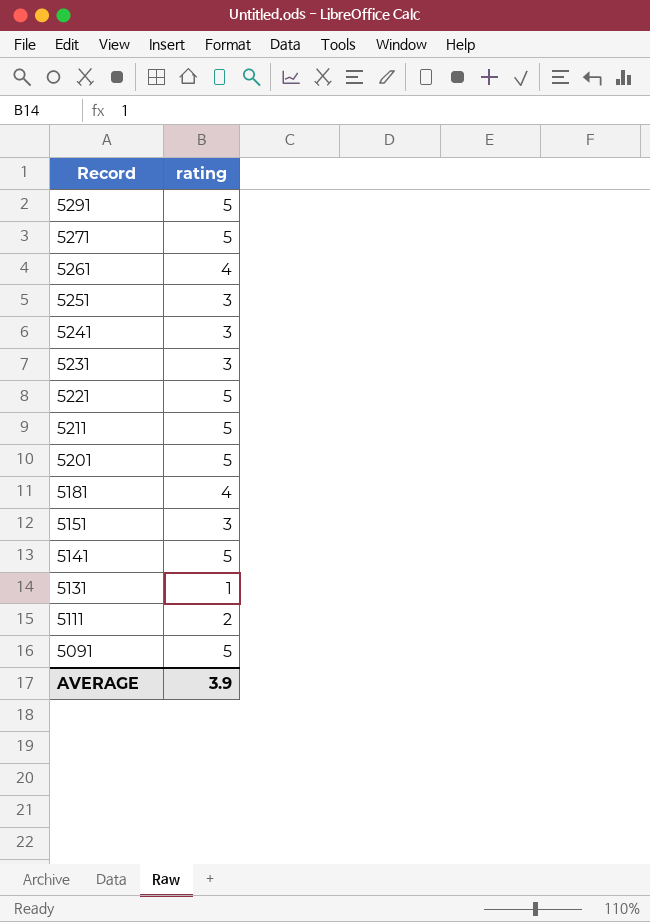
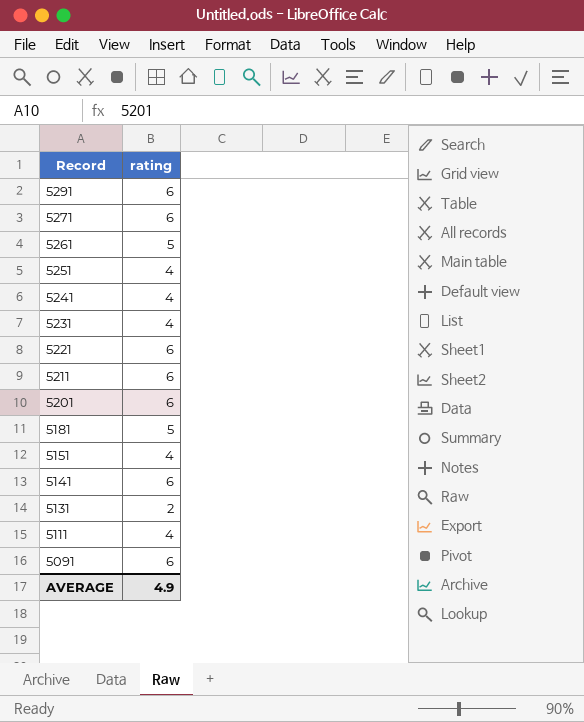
5291 | rating: 5 -> 6
5271 | rating: 5 -> 6
5261 | rating: 4 -> 5
5251 | rating: 3 -> 4
5241 | rating: 3 -> 4
5231 | rating: 3 -> 4
5221 | rating: 5 -> 6
5211 | rating: 5 -> 6
5201 | rating: 5 -> 6
5181 | rating: 4 -> 5
5151 | rating: 3 -> 4
5141 | rating: 5 -> 6
5131 | rating: 1 -> 2
5111 | rating: 2 -> 4
5091 | rating: 5 -> 6
AVERAGE | rating: 3.9 -> 4.9

